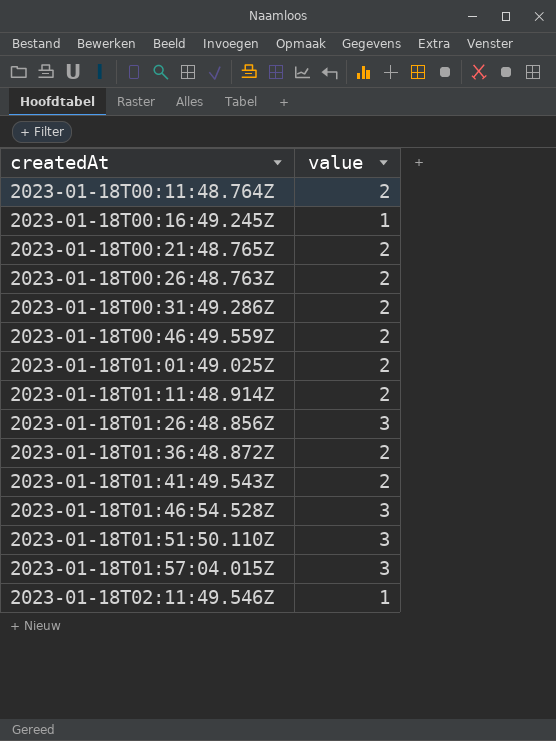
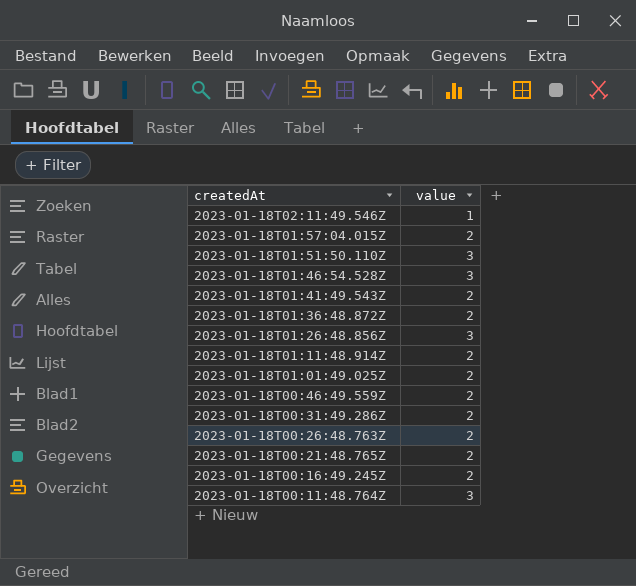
row order: createdAt ascending -> createdAt descending
2023-01-18T01:57:04.015Z | value: 3 -> 2
2023-01-18T00:16:49.245Z | value: 1 -> 2
2023-01-18T00:11:48.764Z | value: 2 -> 3

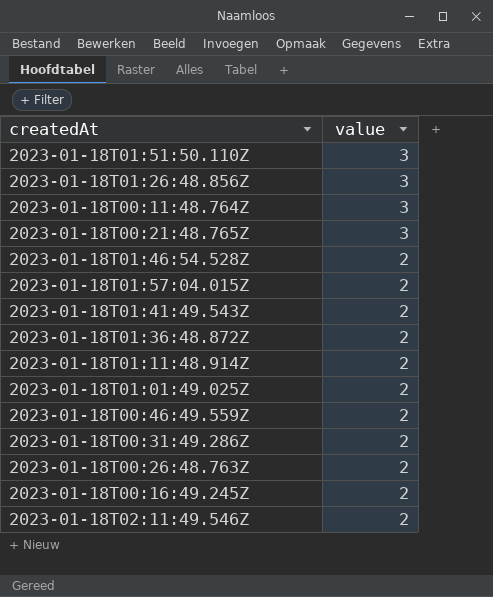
row order: createdAt descending -> value descending
2023-01-18T00:21:48.765Z | value: 2 -> 3
2023-01-18T01:46:54.528Z | value: 3 -> 2
2023-01-18T02:11:49.546Z | value: 1 -> 2

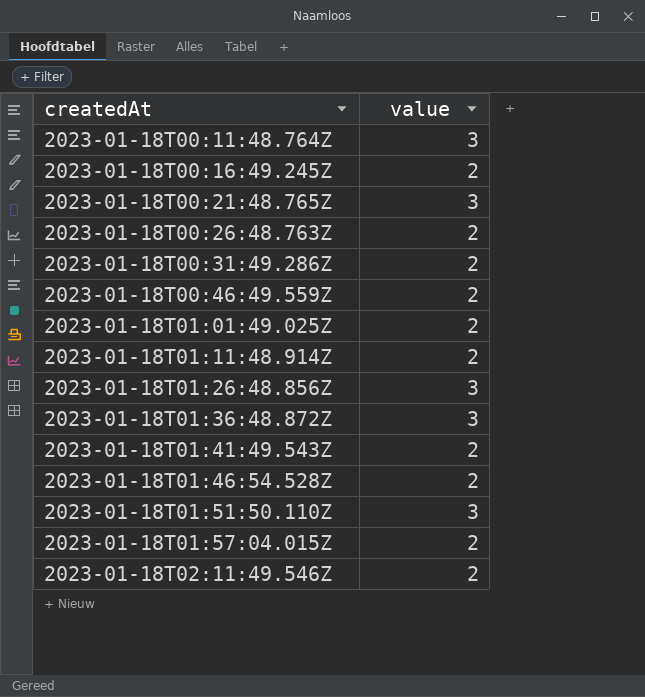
row order: value descending -> createdAt ascending
2023-01-18T01:36:48.872Z | value: 2 -> 3

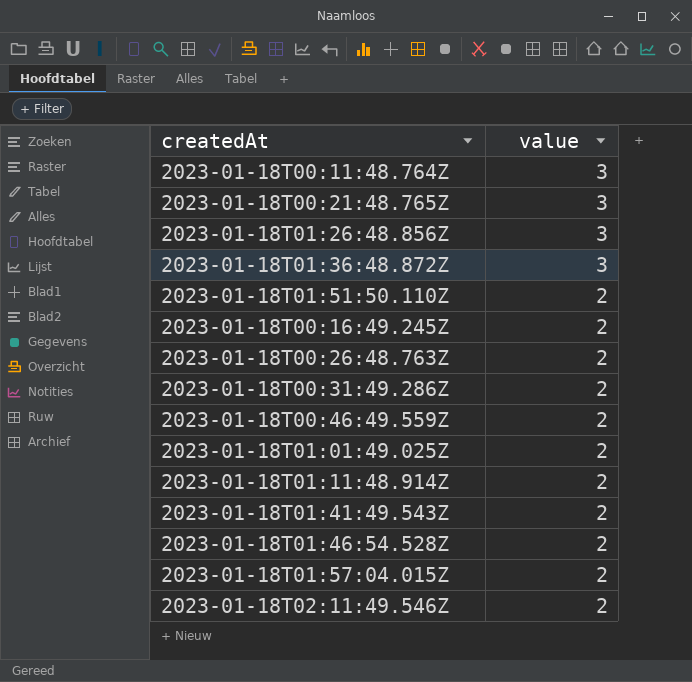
row order: createdAt ascending -> value descending
2023-01-18T01:51:50.110Z | value: 3 -> 2

